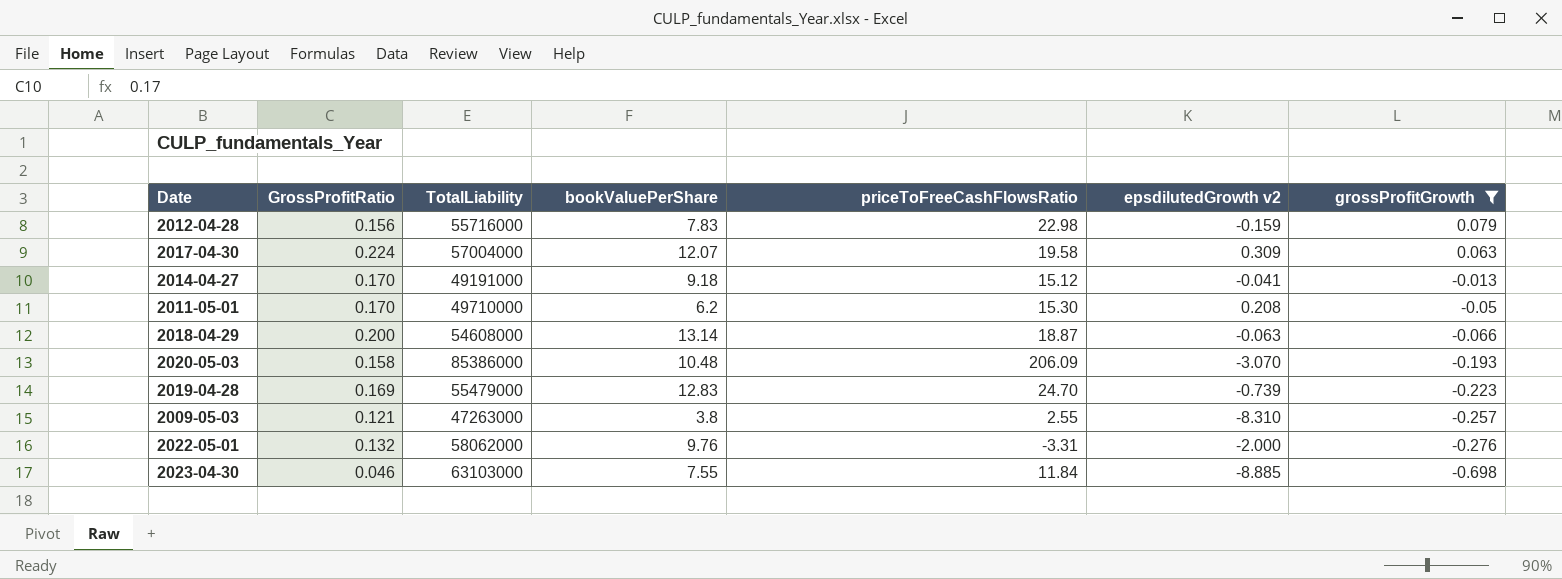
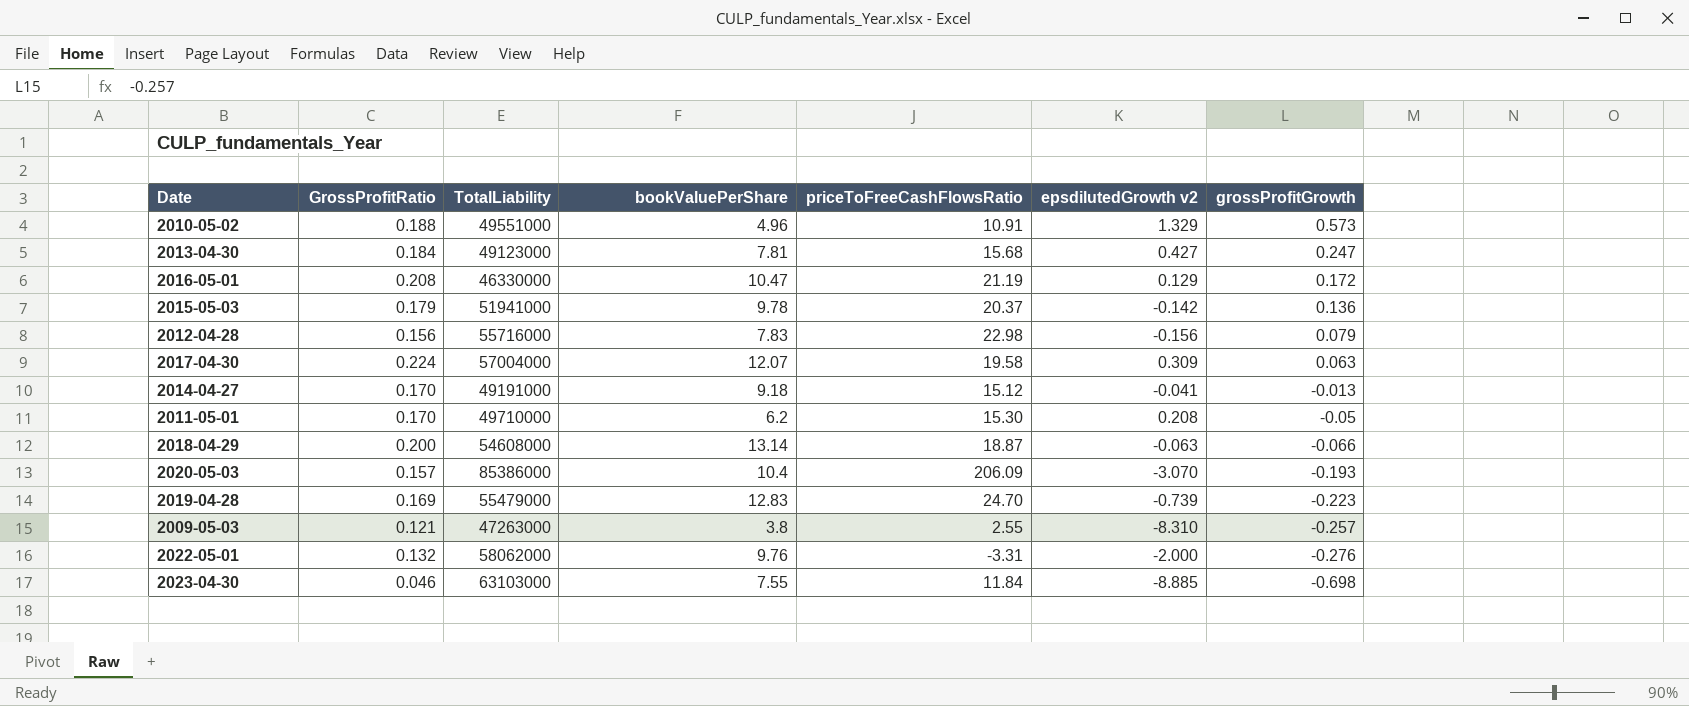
filter: grossProfitGrowth <= 0.079 -> none
2012-04-28 | epsdilutedGrowth v2: -0.159 -> -0.156
2020-05-03 | GrossProfitRatio: 0.158 -> 0.157
2020-05-03 | bookValuePerShare: 10.48 -> 10.4

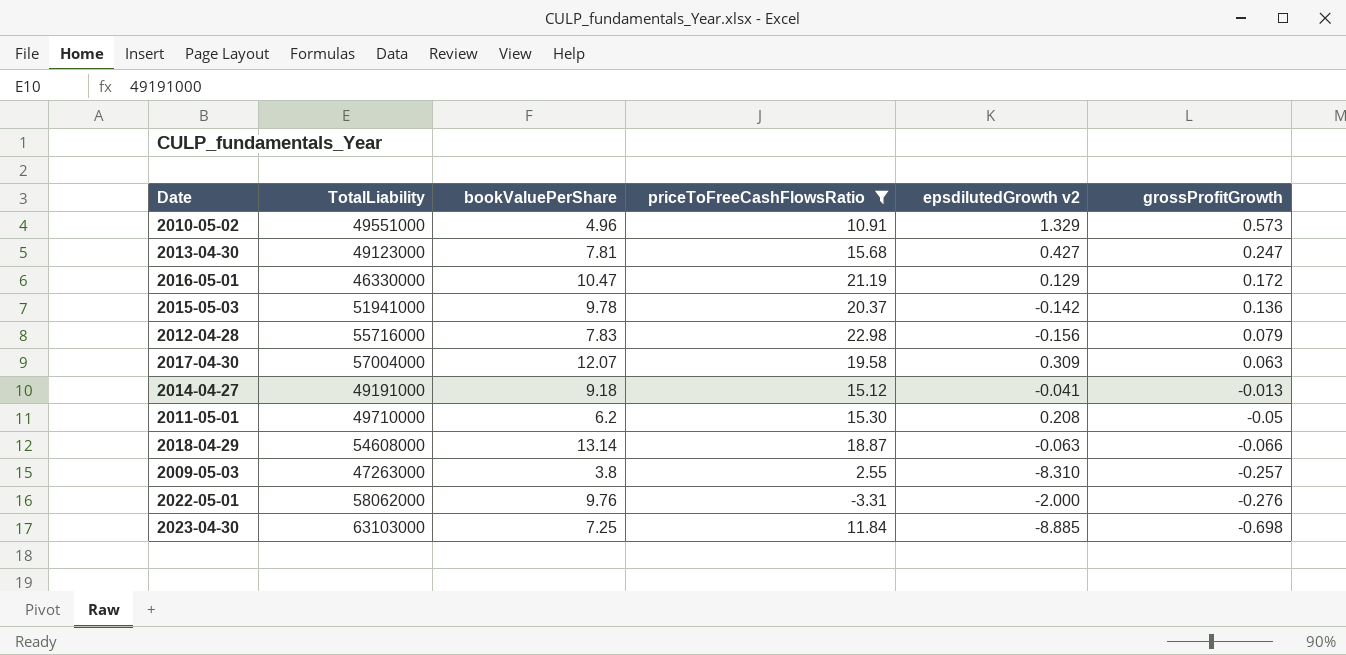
filter: none -> priceToFreeCashFlowsRatio <= 22.98
column GrossProfitRatio | position: 2 -> none
2023-04-30 | bookValuePerShare: 7.55 -> 7.25

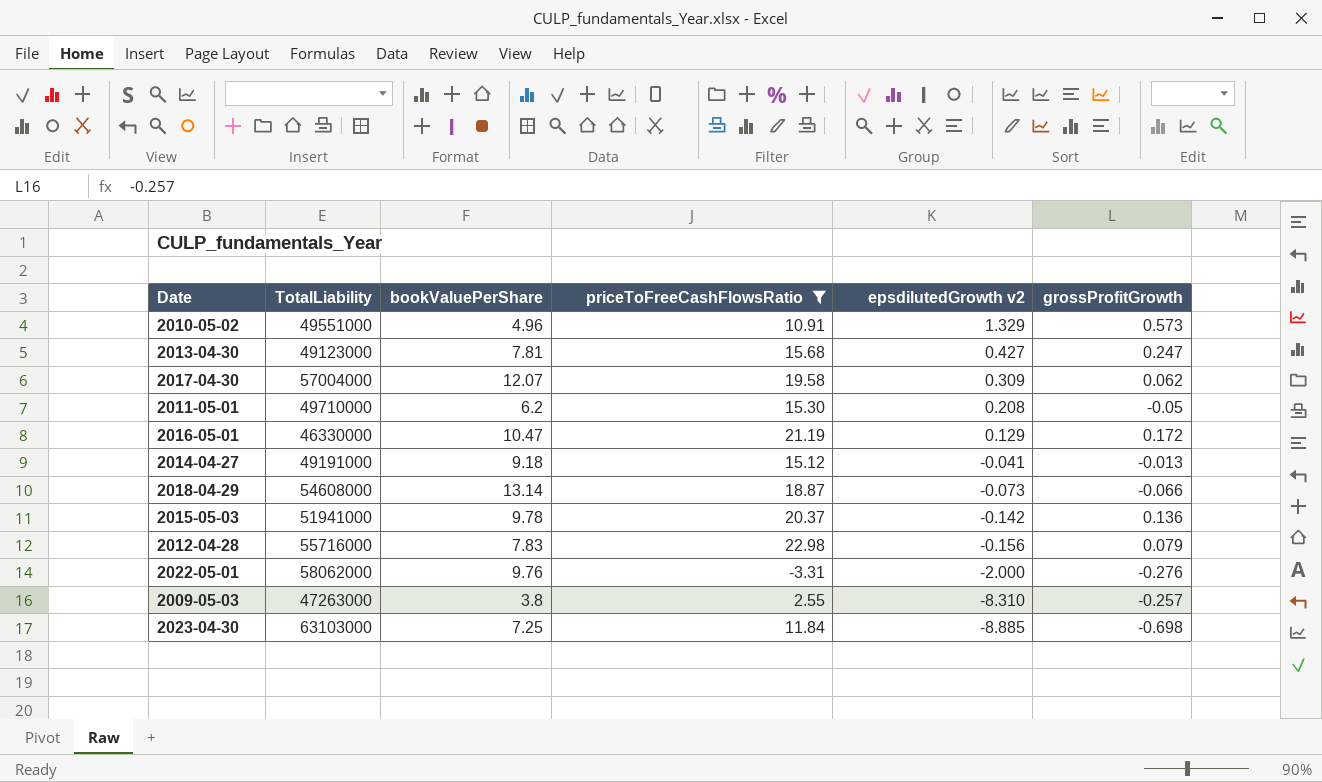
row order: grossProfitGrowth descending -> epsdilutedGrowth v2 descending
2017-04-30 | grossProfitGrowth: 0.063 -> 0.062
2018-04-29 | epsdilutedGrowth v2: -0.063 -> -0.073

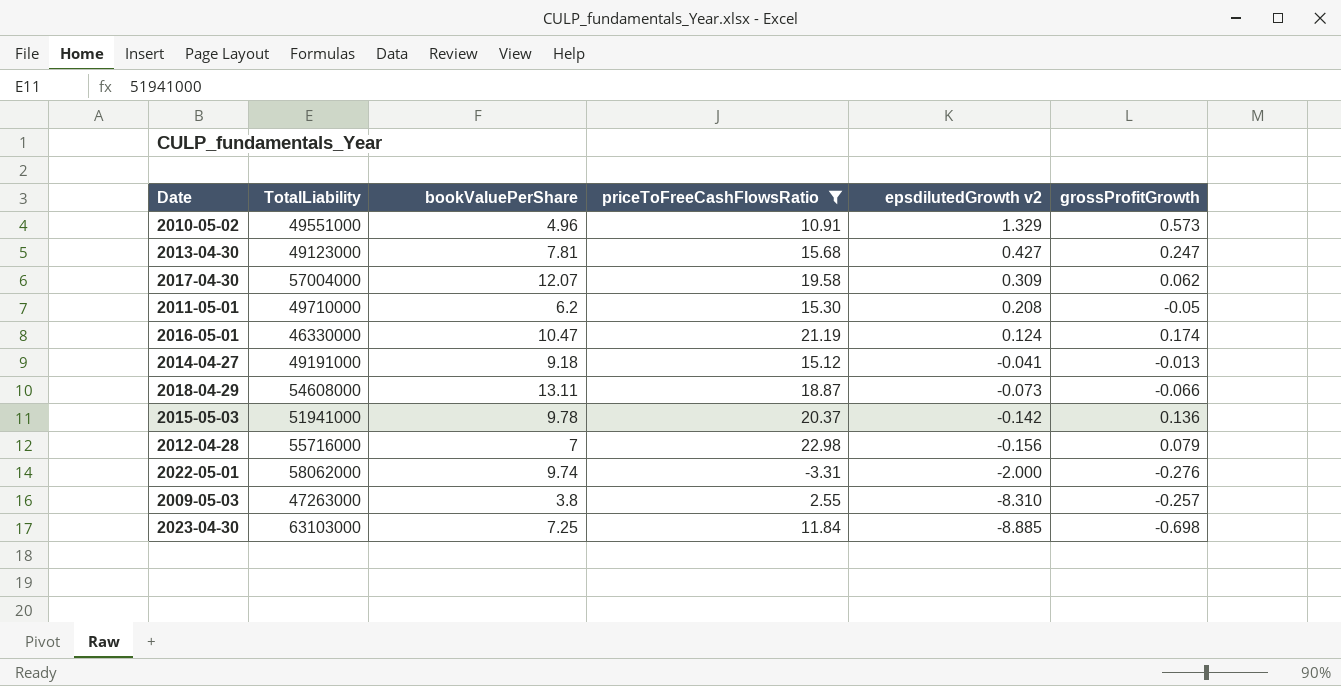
2016-05-01 | epsdilutedGrowth v2: 0.129 -> 0.124
2016-05-01 | grossProfitGrowth: 0.172 -> 0.174
2018-04-29 | bookValuePerShare: 13.14 -> 13.11
2012-04-28 | bookValuePerShare: 7.83 -> 7
2022-05-01 | bookValuePerShare: 9.76 -> 9.74

